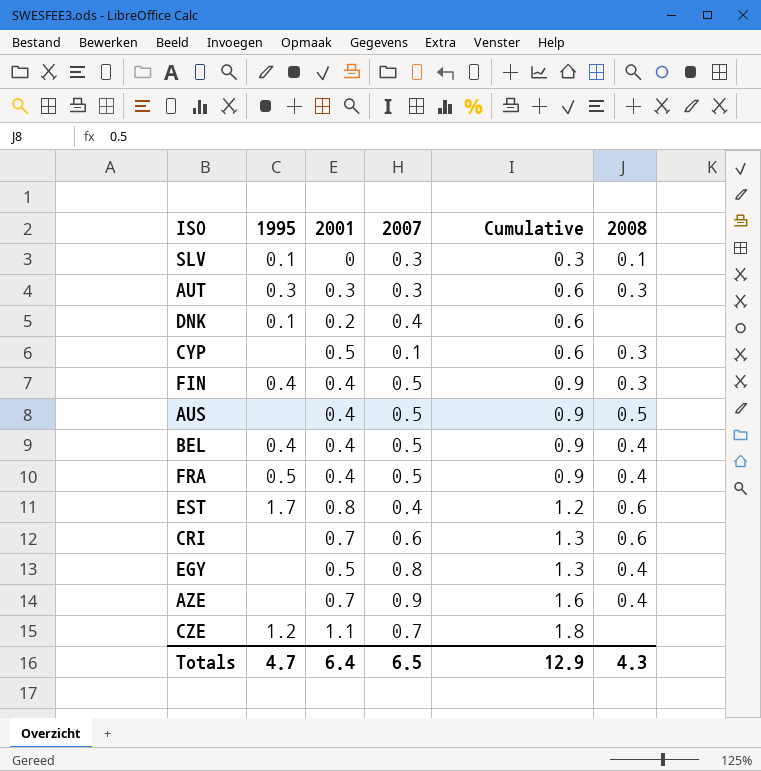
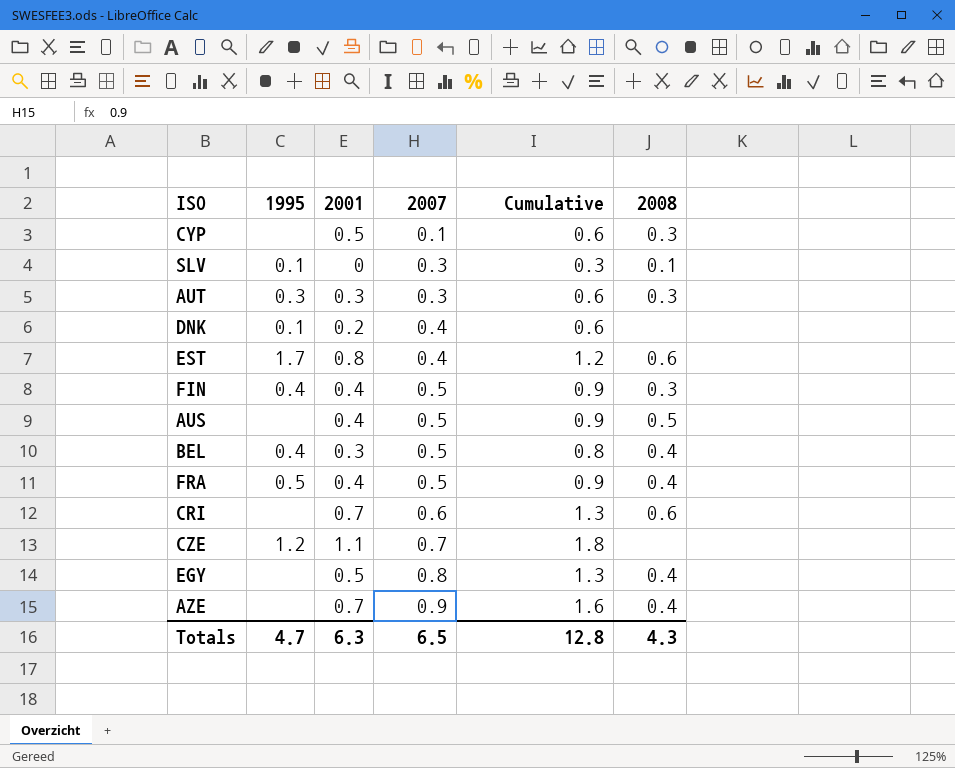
row order: Cumulative ascending -> 2007 ascending
BEL | 2001: 0.4 -> 0.3
BEL | Cumulative: 0.9 -> 0.8
Totals | 2001: 6.4 -> 6.3
Totals | Cumulative: 12.9 -> 12.8

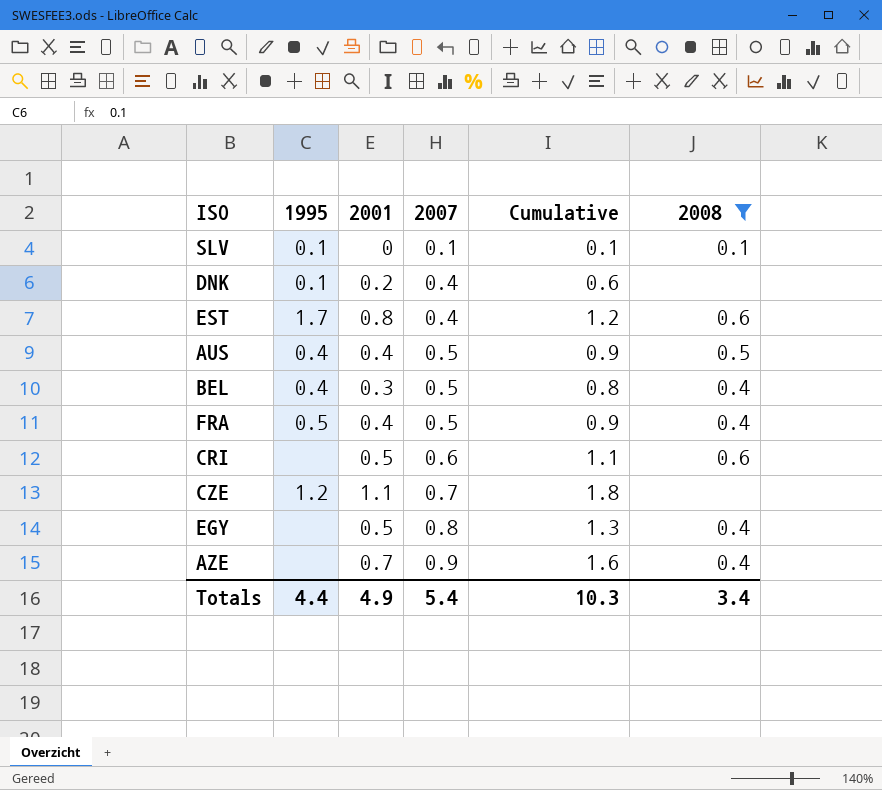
filter: none -> 2008 != 0.3
SLV | 2007: 0.3 -> 0.1
SLV | Cumulative: 0.3 -> 0.1
AUS | 1995: none -> 0.4
CRI | 2001: 0.7 -> 0.5
CRI | Cumulative: 1.3 -> 1.1
Totals | 1995: 4.7 -> 4.4
Totals | 2001: 6.3 -> 4.9
Totals | 2007: 6.5 -> 5.4
Totals | Cumulative: 12.8 -> 10.3
Totals | 2008: 4.3 -> 3.4

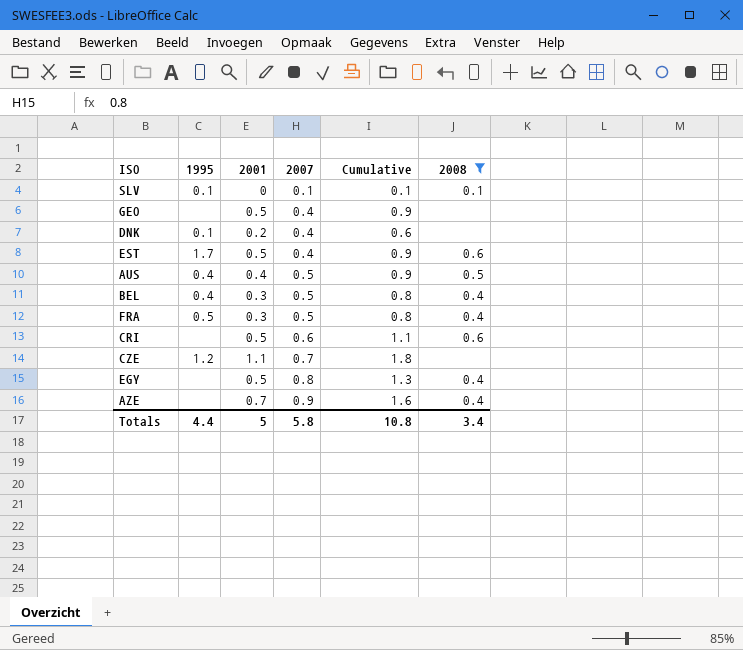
row GEO: none -> none | 0.5 | 0.4 | 0.9 | none
EST | 2001: 0.8 -> 0.5
EST | Cumulative: 1.2 -> 0.9
FRA | 2001: 0.4 -> 0.3
FRA | Cumulative: 0.9 -> 0.8
Totals | 2001: 4.9 -> 5
Totals | 2007: 5.4 -> 5.8
Totals | Cumulative: 10.3 -> 10.8

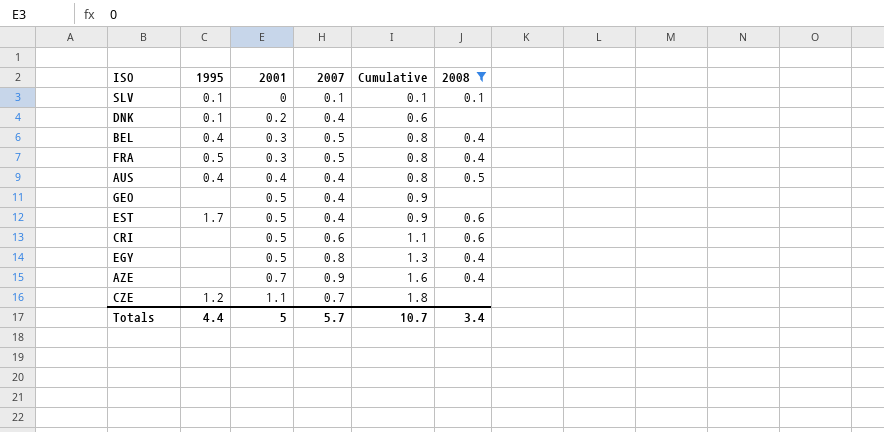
row order: 2007 ascending -> 2001 ascending
AUS | 2007: 0.5 -> 0.4
AUS | Cumulative: 0.9 -> 0.8
Totals | 2007: 5.8 -> 5.7
Totals | Cumulative: 10.8 -> 10.7

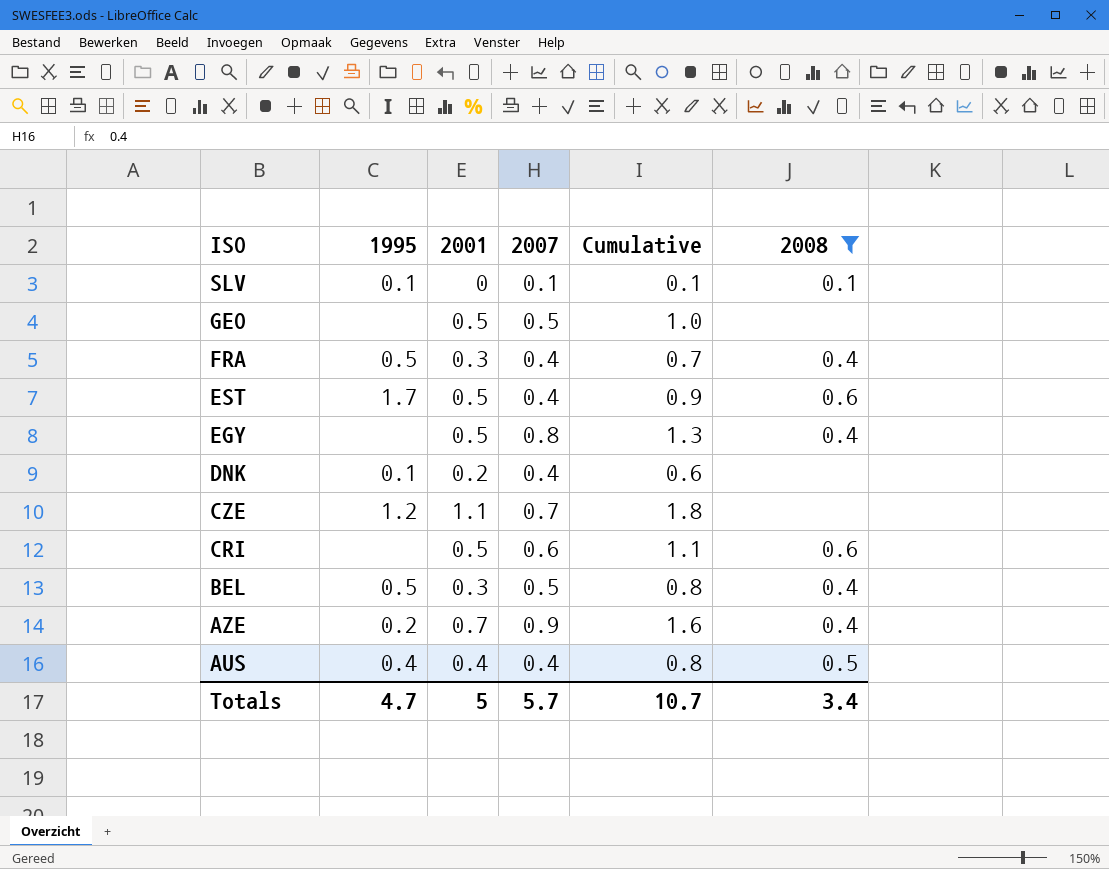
row order: 2001 ascending -> ISO descending
GEO | 2007: 0.4 -> 0.5
GEO | Cumulative: 0.9 -> 1.0
FRA | 2007: 0.5 -> 0.4
FRA | Cumulative: 0.8 -> 0.7
BEL | 1995: 0.4 -> 0.5
AZE | 1995: none -> 0.2
Totals | 1995: 4.4 -> 4.7

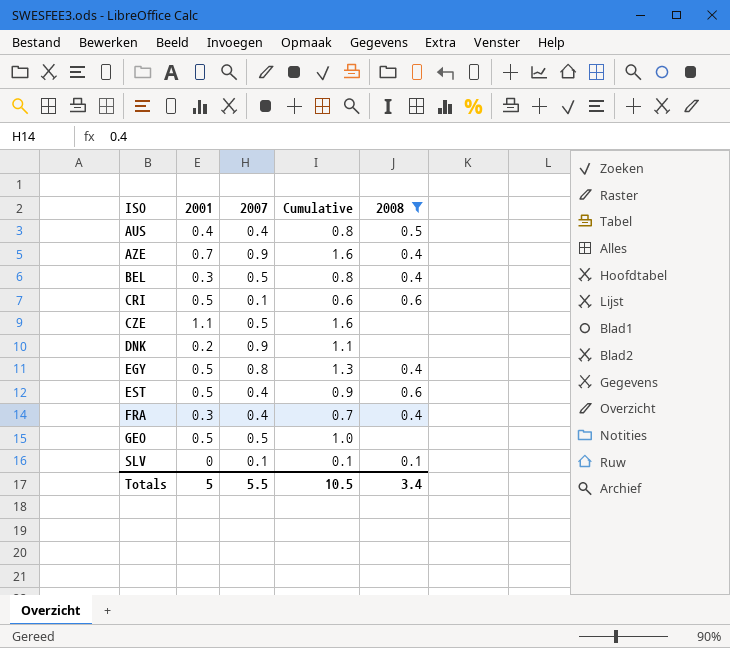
row order: ISO descending -> ISO ascending
column 1995 | position: 2 -> none
CRI | 2007: 0.6 -> 0.1
CRI | Cumulative: 1.1 -> 0.6
CZE | 2007: 0.7 -> 0.5
CZE | Cumulative: 1.8 -> 1.6
DNK | 2007: 0.4 -> 0.9
DNK | Cumulative: 0.6 -> 1.1
Totals | 2007: 5.7 -> 5.5
Totals | Cumulative: 10.7 -> 10.5

